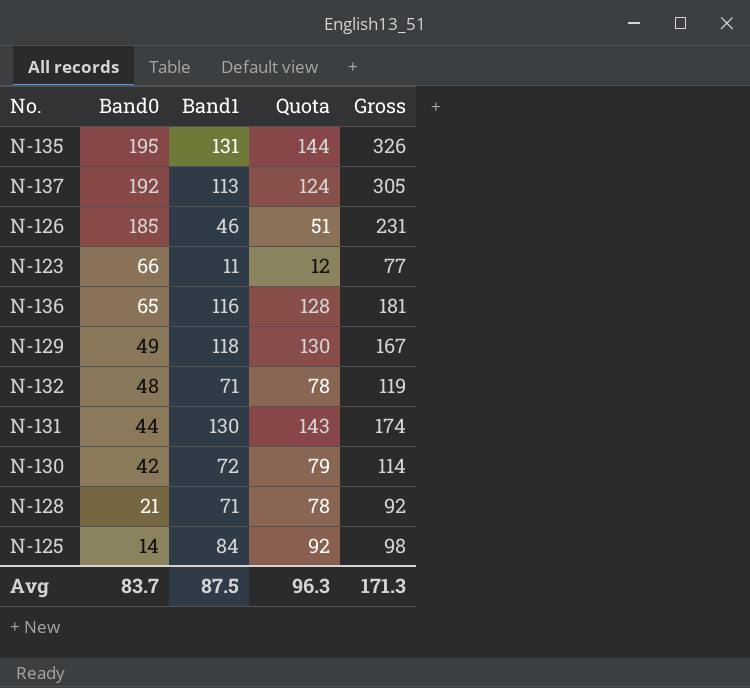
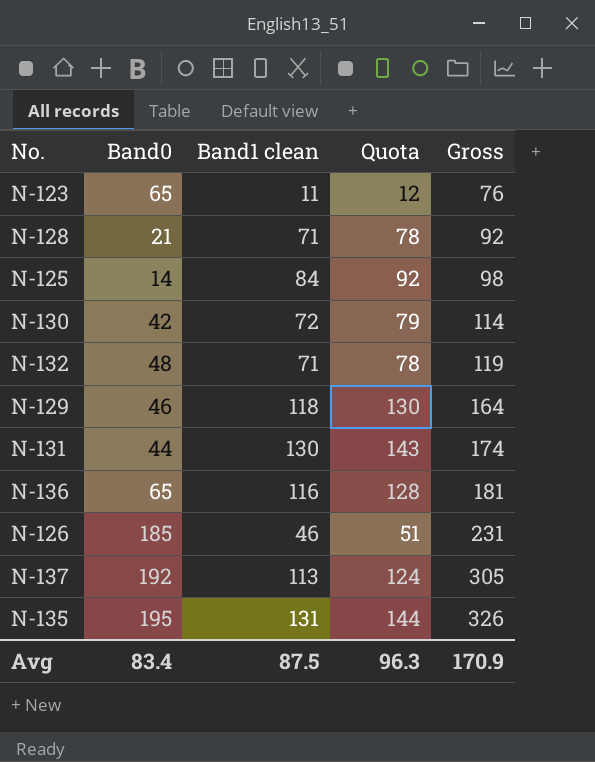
row order: Band0 descending -> Gross ascending
column name: Band1 -> Band1 clean
N-123 | Band0: 66 -> 65
N-123 | Gross: 77 -> 76
N-129 | Band0: 49 -> 46
N-129 | Gross: 167 -> 164
Avg | Band0: 83.7 -> 83.4
Avg | Gross: 171.3 -> 170.9

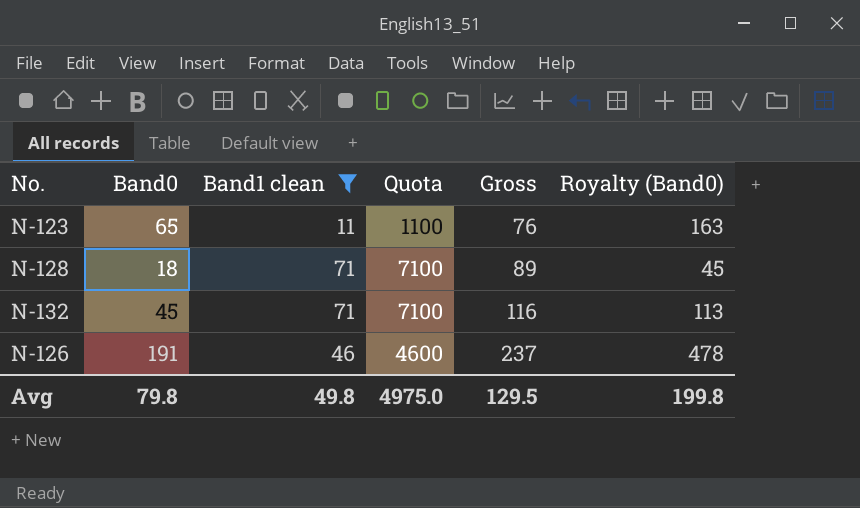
filter: none -> Band1 clean <= 71
column Quota | formula: [Band1 clean] * 1.1 -> [Band1 clean] * 100
column Royalty (Band0) | formula: none -> [Band0] * 2.5
N-128 | Band0: 21 -> 18
N-128 | Gross: 92 -> 89
N-132 | Band0: 48 -> 45
N-132 | Gross: 119 -> 116
N-126 | Band0: 185 -> 191
N-126 | Gross: 231 -> 237
Avg | Band0: 83.4 -> 79.8
Avg | Band1 clean: 87.5 -> 49.8
Avg | Quota: 96.3 -> 4975.0
Avg | Gross: 170.9 -> 129.5

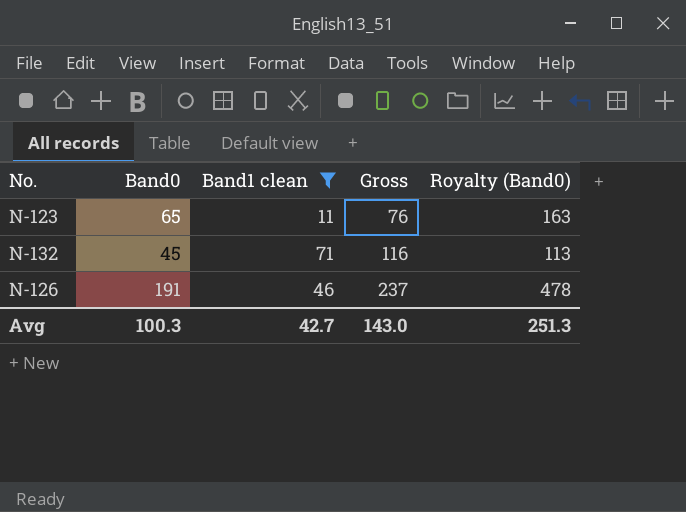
column Quota | formula: [Band1 clean] * 100 -> none
row N-128: 18 | 71 | 7100 | 89 | 45 -> none
Avg | Band0: 79.8 -> 100.3
Avg | Band1 clean: 49.8 -> 42.7
Avg | Gross: 129.5 -> 143.0
Avg | Royalty (Band0): 199.8 -> 251.3

